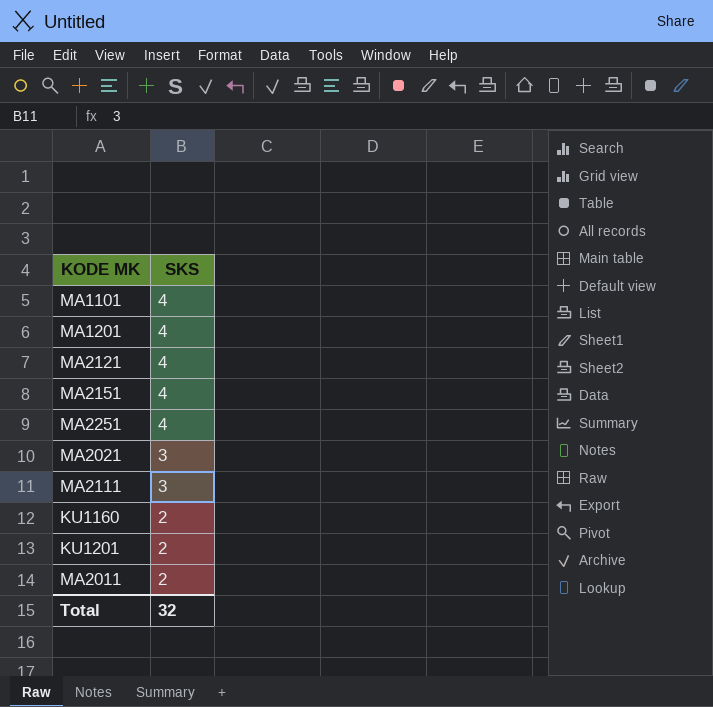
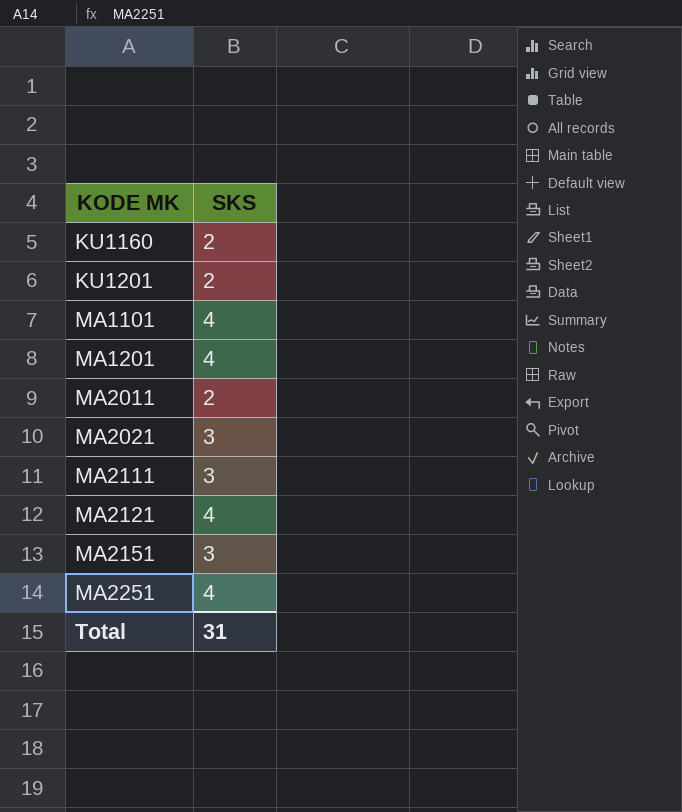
row order: SKS descending -> KODE MK ascending
MA2151 | SKS: 4 -> 3
Total | SKS: 32 -> 31

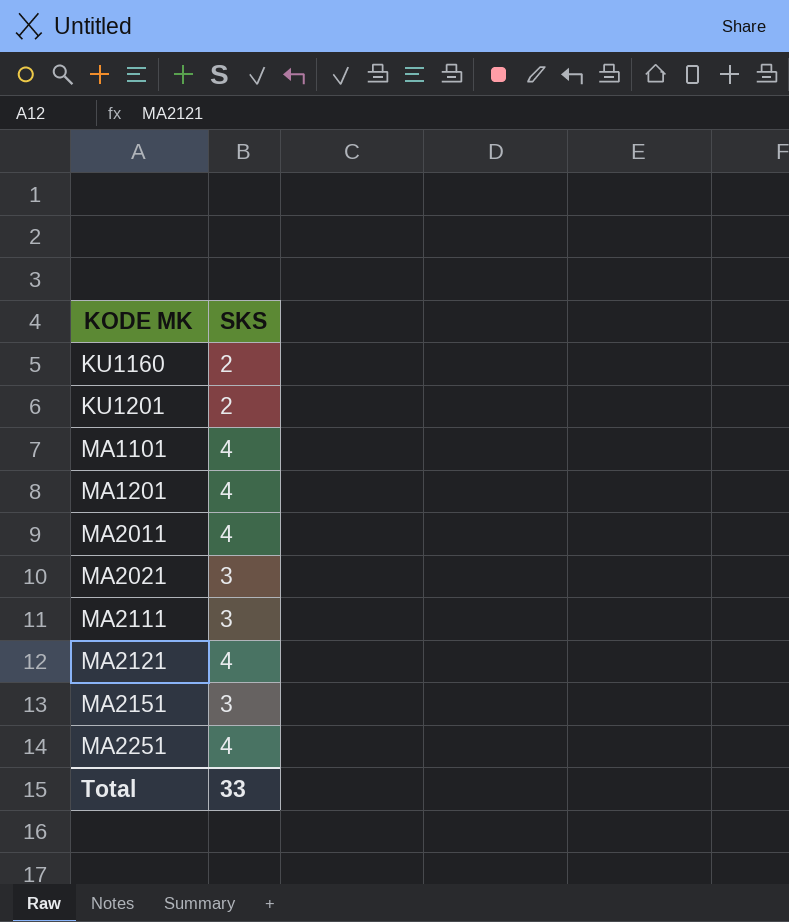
MA2011 | SKS: 2 -> 4
Total | SKS: 31 -> 33

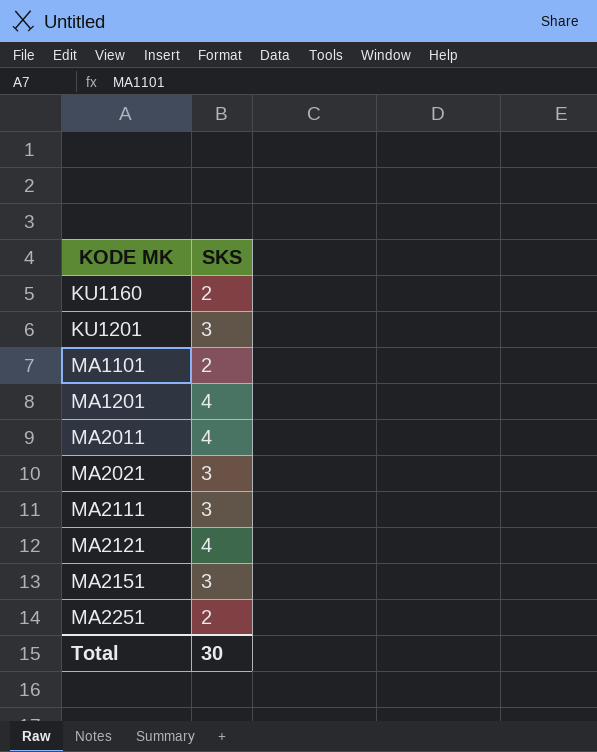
KU1201 | SKS: 2 -> 3
MA1101 | SKS: 4 -> 2
MA2251 | SKS: 4 -> 2
Total | SKS: 33 -> 30

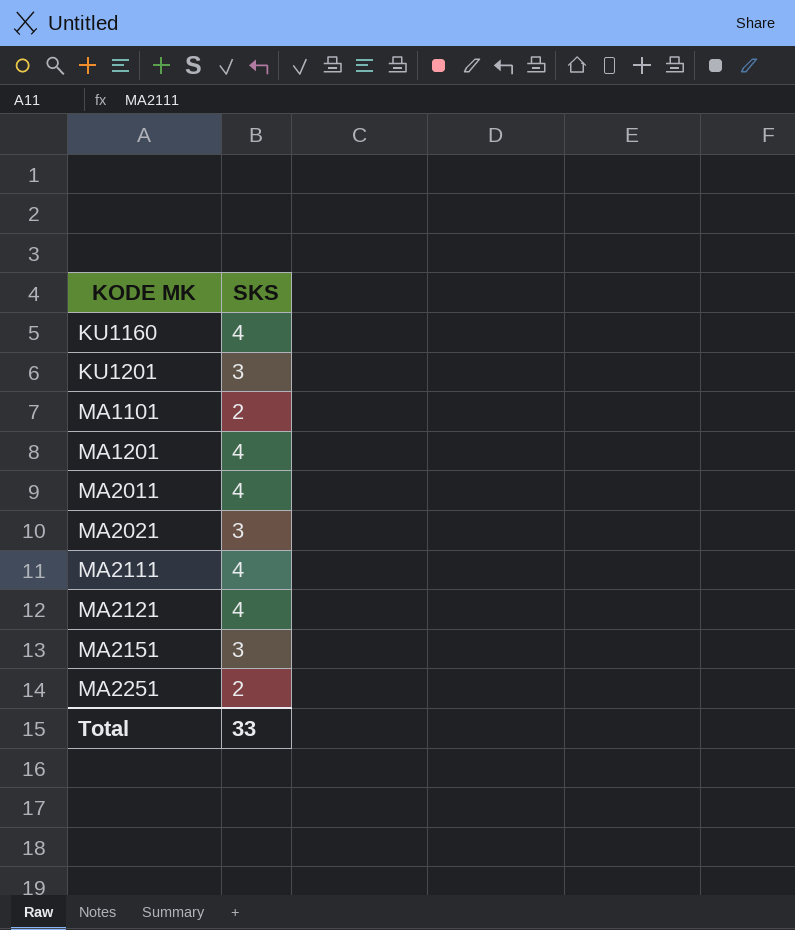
KU1160 | SKS: 2 -> 4
MA2111 | SKS: 3 -> 4
Total | SKS: 30 -> 33

